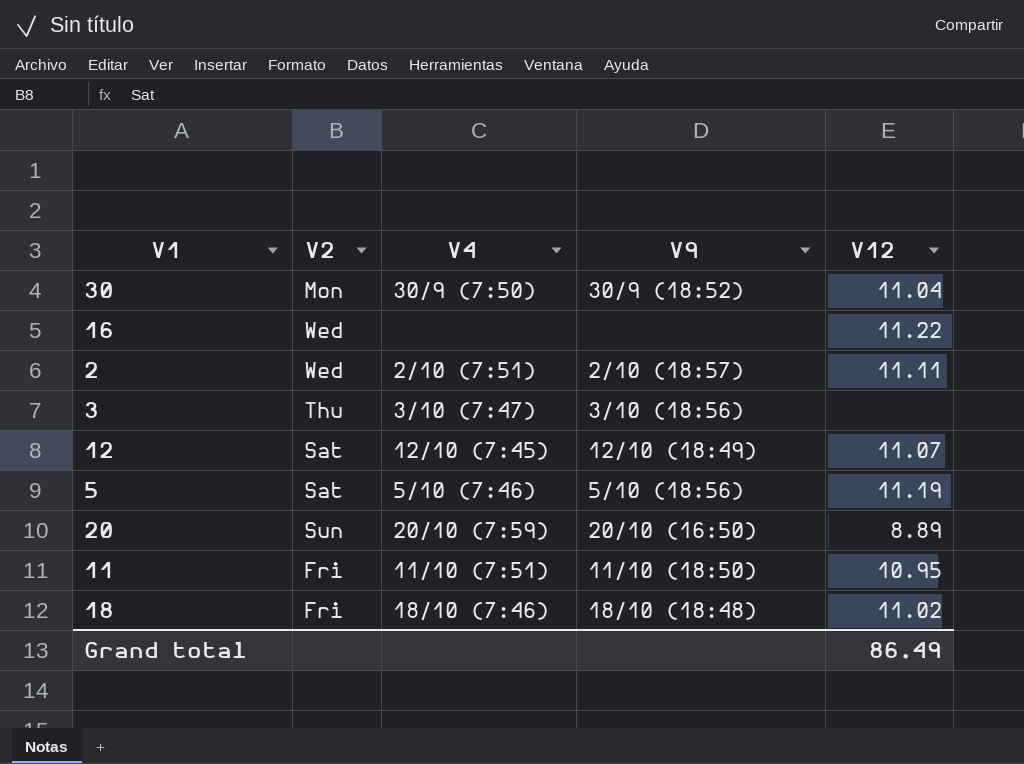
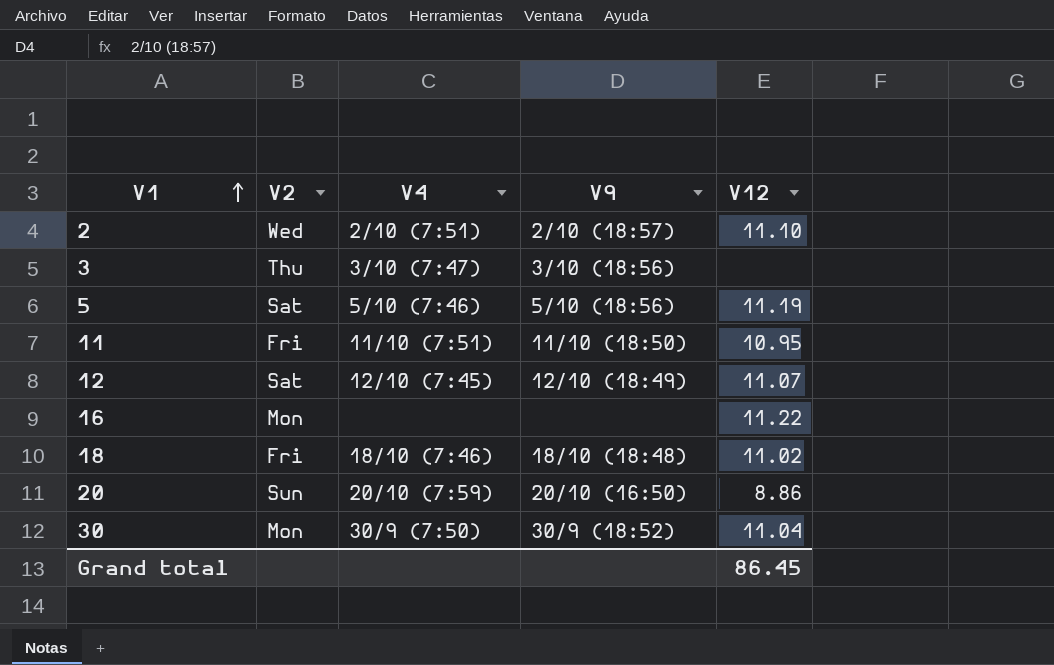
row order: none -> V1 ascending
2 | V12: 11.11 -> 11.10
16 | V2: Wed -> Mon
20 | V12: 8.89 -> 8.86
Grand total | V12: 86.49 -> 86.45

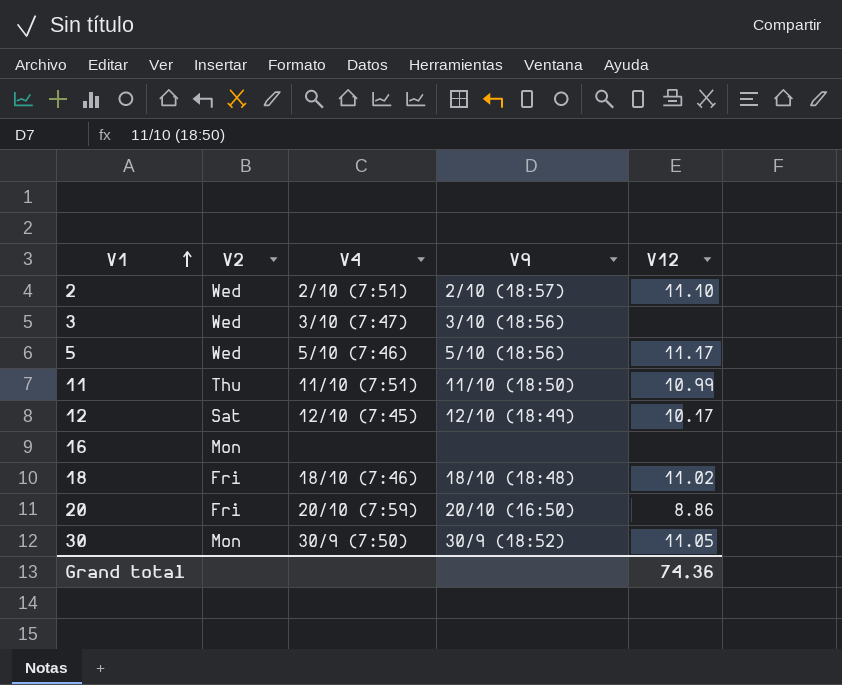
3 | V2: Thu -> Wed
5 | V2: Sat -> Wed
5 | V12: 11.19 -> 11.17
11 | V2: Fri -> Thu
11 | V12: 10.95 -> 10.99
12 | V12: 11.07 -> 10.17
16 | V12: 11.22 -> none
20 | V2: Sun -> Fri
30 | V12: 11.04 -> 11.05
Grand total | V12: 86.45 -> 74.36

